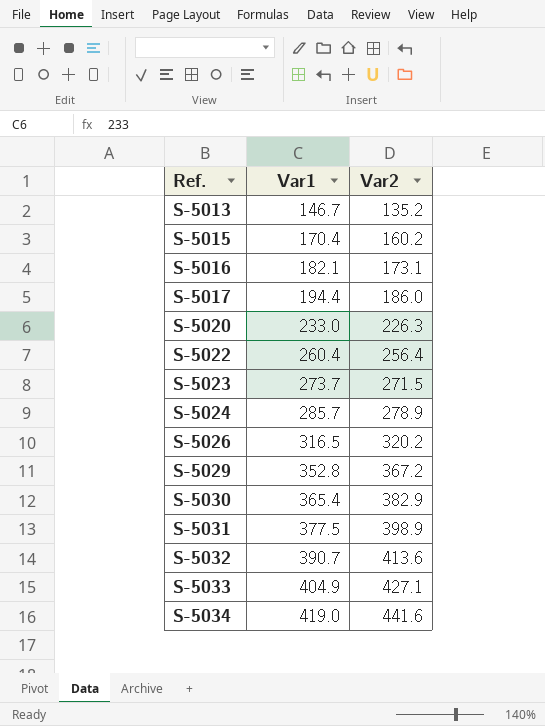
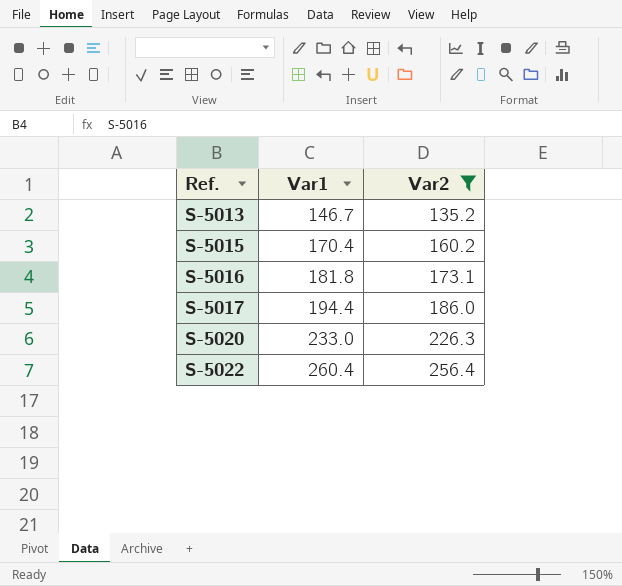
filter: none -> Var2 <= 256.4
S-5016 | Var1: 182.1 -> 181.8

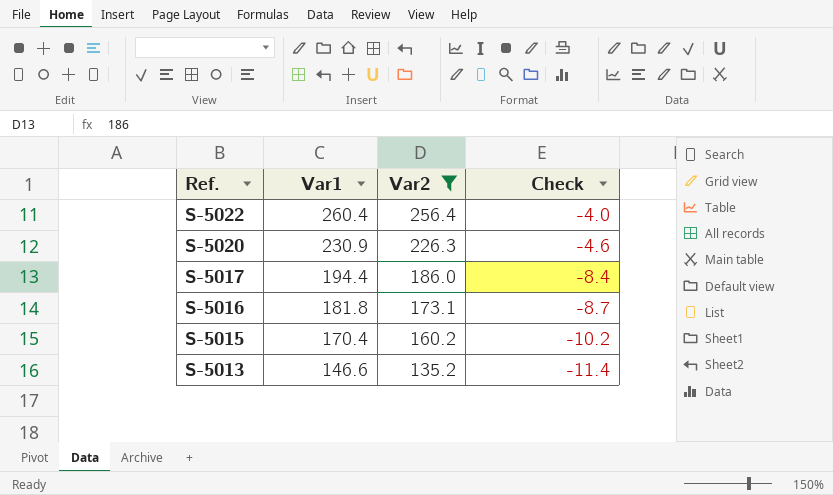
row order: Ref. ascending -> Ref. descending
column Check | formula: none -> [Var2] - [Var1]
S-5020 | Var1: 233.0 -> 230.9
S-5013 | Var1: 146.7 -> 146.6

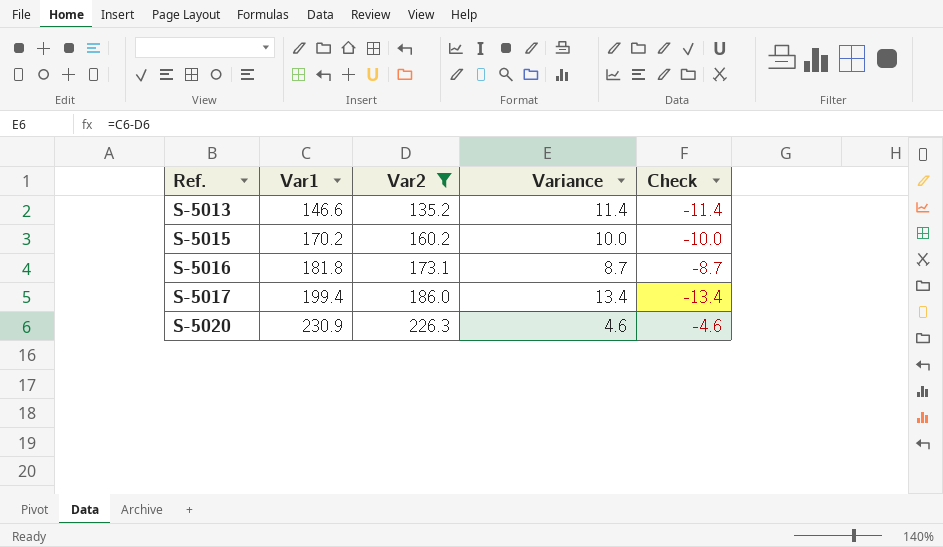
row order: Ref. descending -> Ref. ascending
column Variance | formula: none -> [Var1] - [Var2]
row S-5022: 260.4 | 256.4 | -4.0 -> none
S-5015 | Var1: 170.4 -> 170.2
S-5015 | Check: -10.2 -> -10.0
S-5017 | Var1: 194.4 -> 199.4
S-5017 | Check: -8.4 -> -13.4

